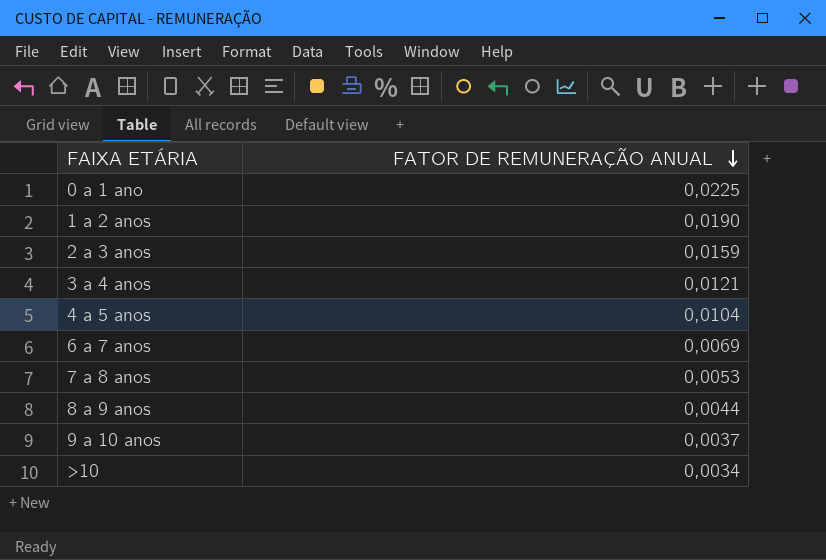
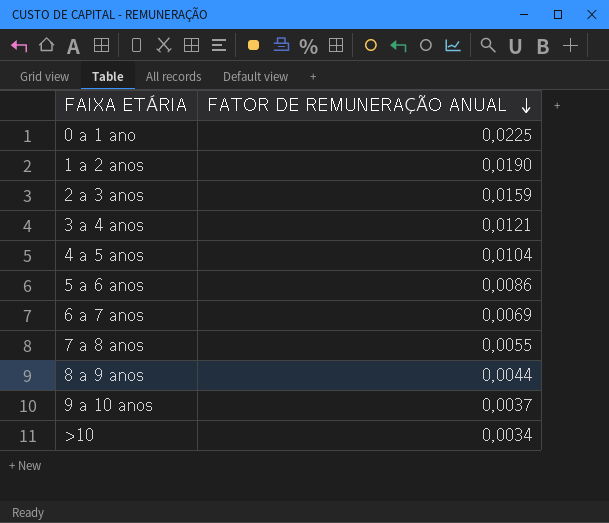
row 5 a 6 anos: none -> 0,0086
7 a 8 anos | FATOR DE REMUNERAÇÃO ANUAL: 0,0053 -> 0,0055

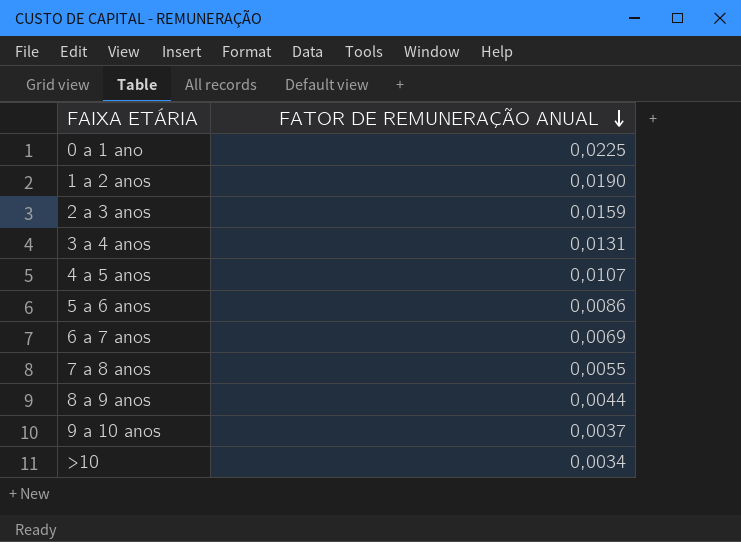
3 a 4 anos | FATOR DE REMUNERAÇÃO ANUAL: 0,0121 -> 0,0131
4 a 5 anos | FATOR DE REMUNERAÇÃO ANUAL: 0,0104 -> 0,0107

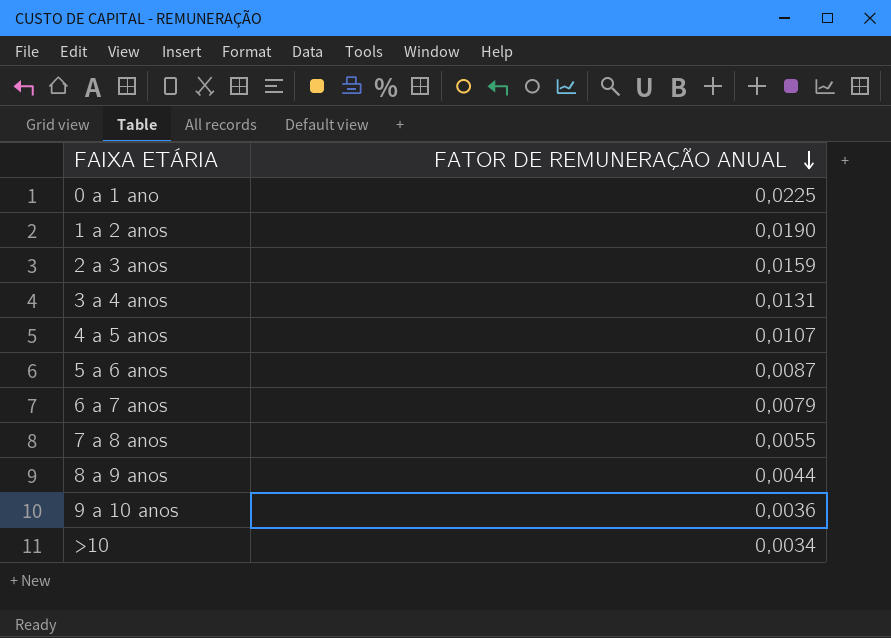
5 a 6 anos | FATOR DE REMUNERAÇÃO ANUAL: 0,0086 -> 0,0087
6 a 7 anos | FATOR DE REMUNERAÇÃO ANUAL: 0,0069 -> 0,0079
9 a 10 anos | FATOR DE REMUNERAÇÃO ANUAL: 0,0037 -> 0,0036

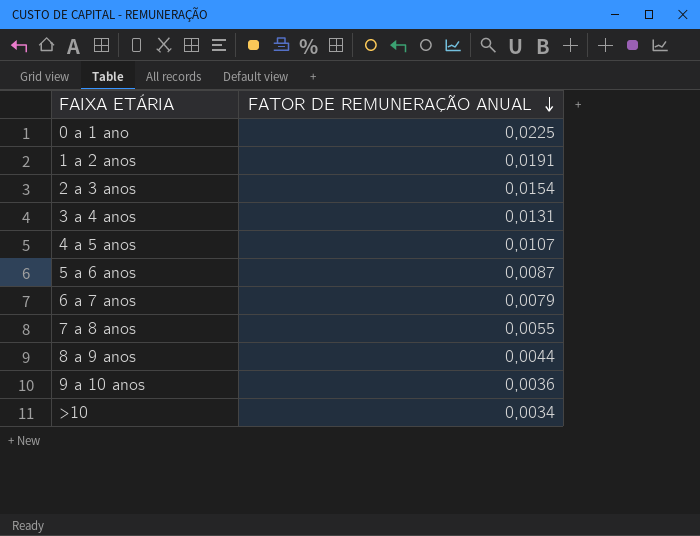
1 a 2 anos | FATOR DE REMUNERAÇÃO ANUAL: 0,0190 -> 0,0191
2 a 3 anos | FATOR DE REMUNERAÇÃO ANUAL: 0,0159 -> 0,0154

